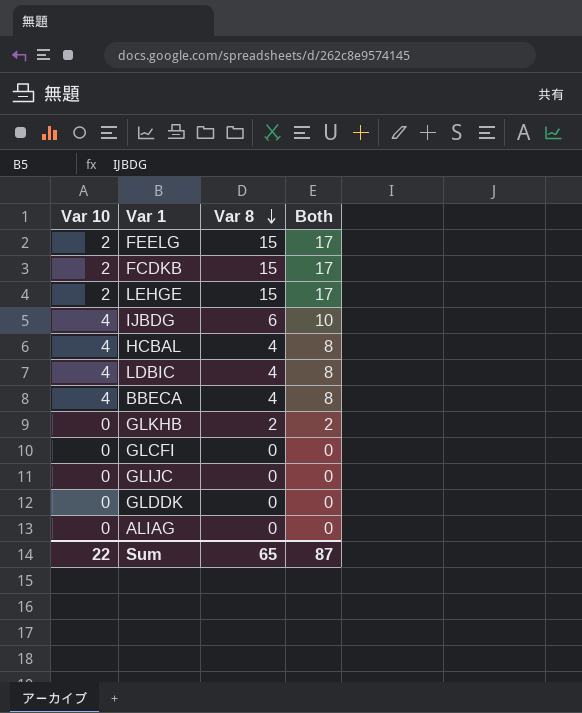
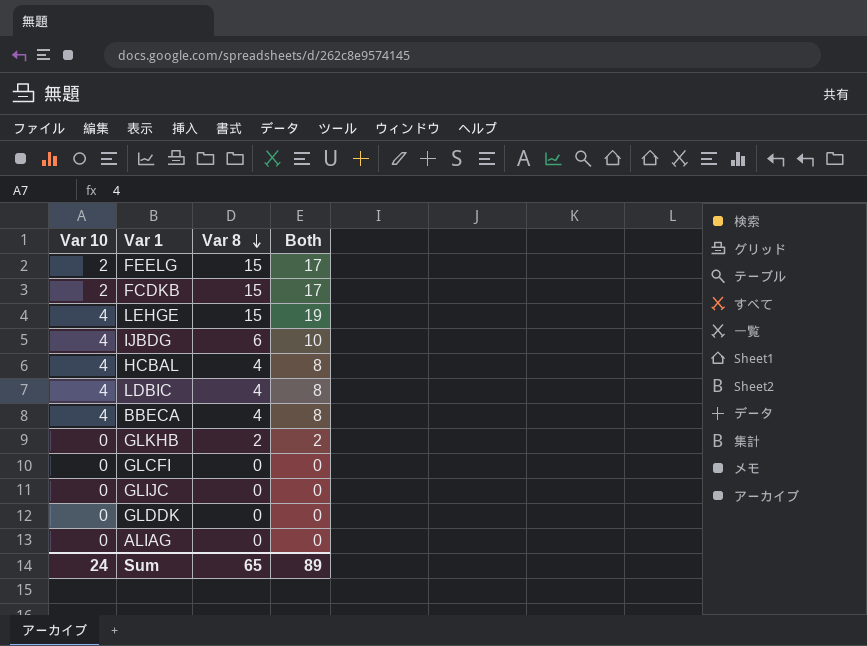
LEHGE | Var 10: 2 -> 4
LEHGE | Both: 17 -> 19
Sum | Var 10: 22 -> 24
Sum | Both: 87 -> 89

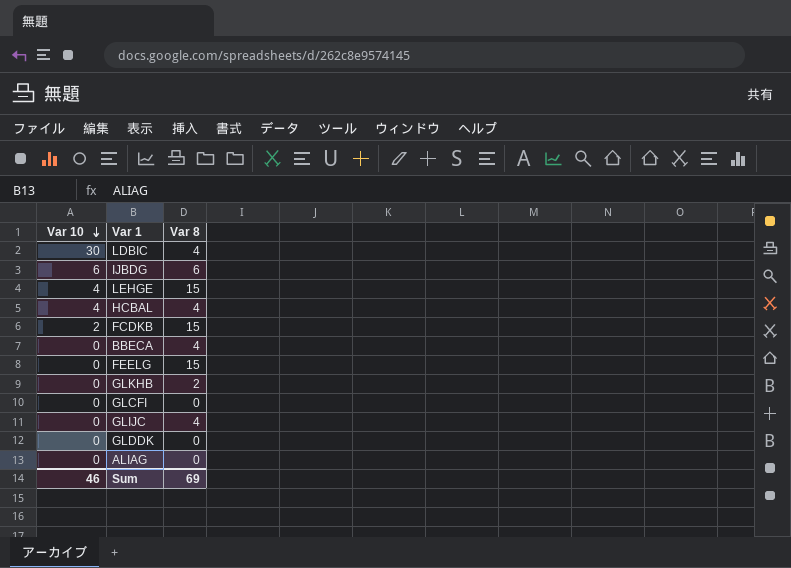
row order: Var 8 descending -> Var 10 descending
column Both | formula: [Var 10] + [Var 8] -> none
LDBIC | Var 10: 4 -> 30
IJBDG | Var 10: 4 -> 6
BBECA | Var 10: 4 -> 0
FEELG | Var 10: 2 -> 0
GLIJC | Var 8: 0 -> 4
Sum | Var 10: 24 -> 46
Sum | Var 8: 65 -> 69

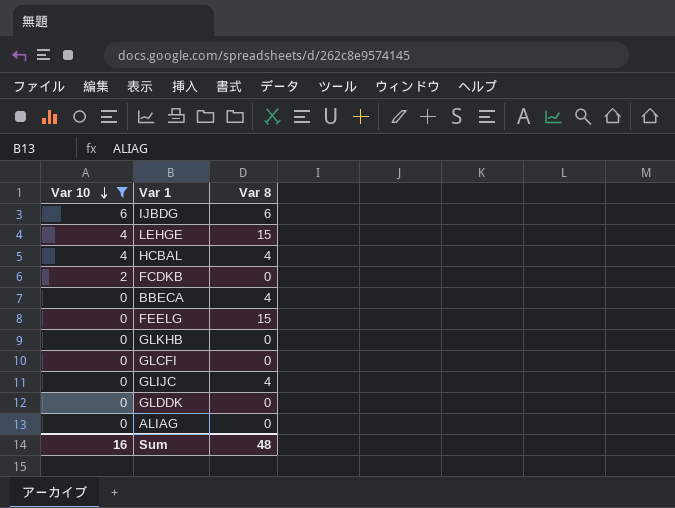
filter: none -> Var 10 != 30
FCDKB | Var 8: 15 -> 0
GLKHB | Var 8: 2 -> 0
Sum | Var 10: 46 -> 16
Sum | Var 8: 69 -> 48

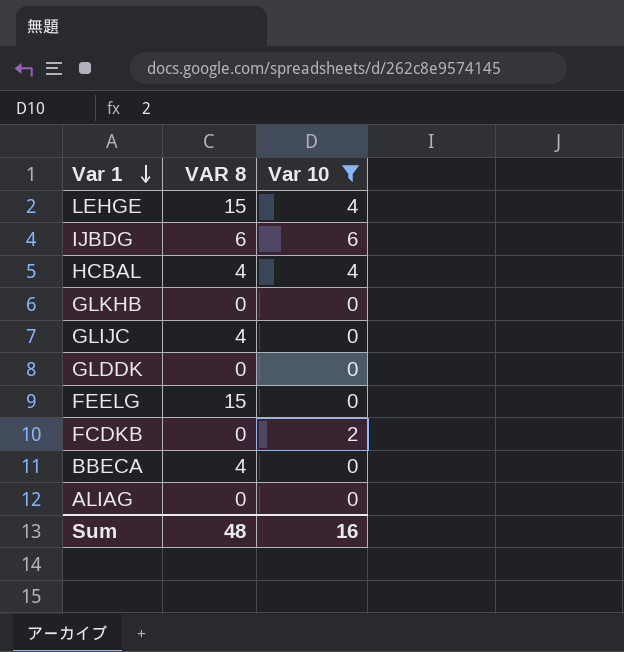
row order: Var 10 descending -> Var 1 descending
column name: Var 8 -> VAR 8
column Var 10 | position: 1 -> 3
row GLCFI: 0 | 0 -> none

